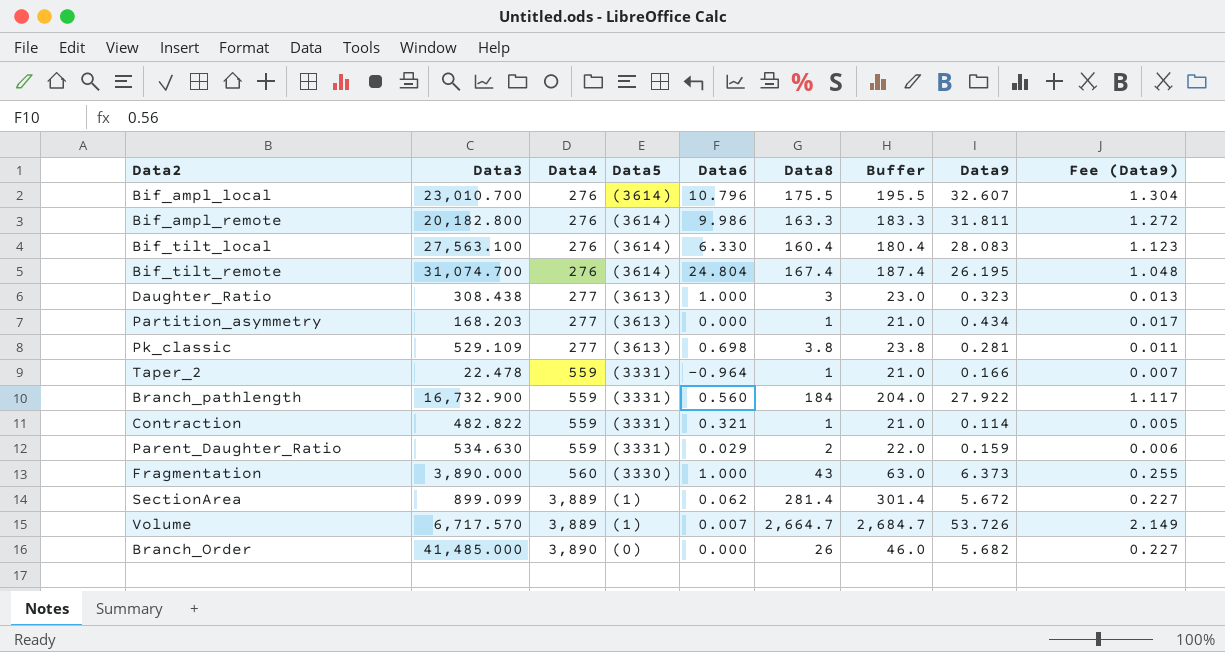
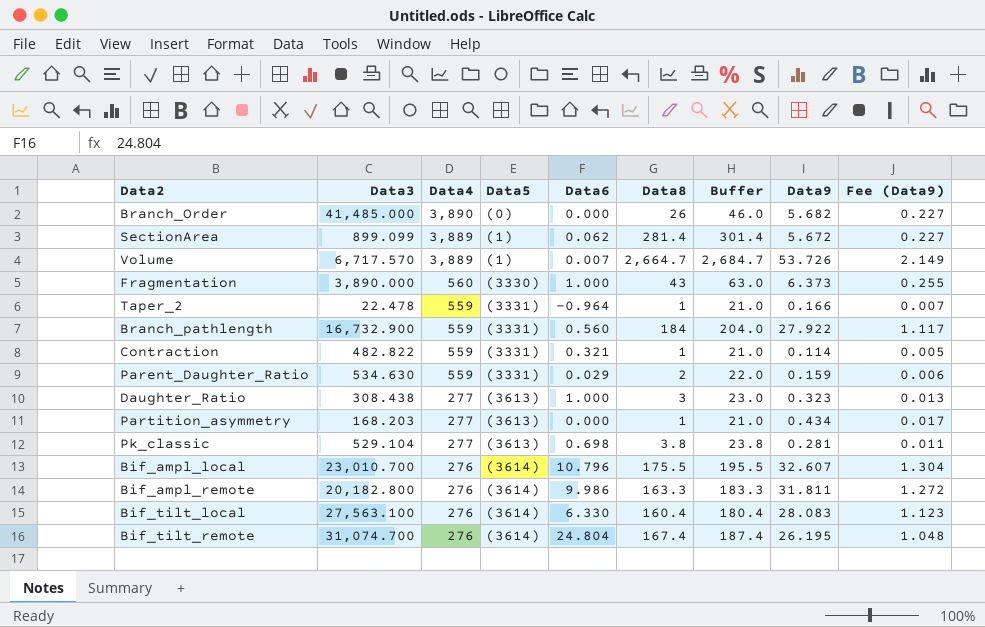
row order: Data4 ascending -> Data4 descending
Pk_classic | Data3: 529.109 -> 529.104

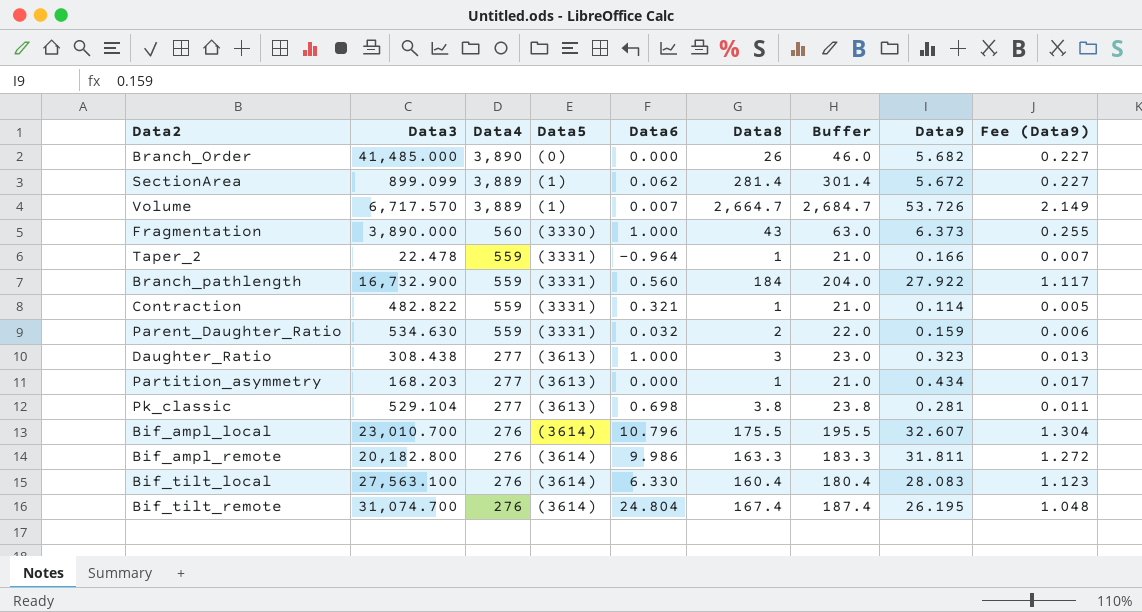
Parent_Daughter_Ratio | Data6: 0.029 -> 0.032

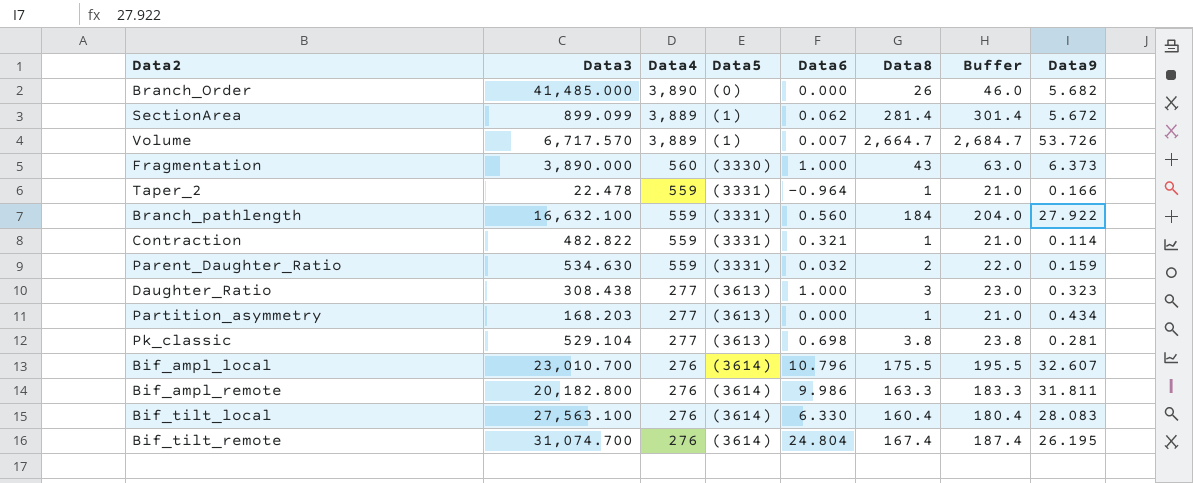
column Fee (Data9) | formula: [Data9] * 0.04 -> none
Branch_pathlength | Data3: 16,732.900 -> 16,632.100

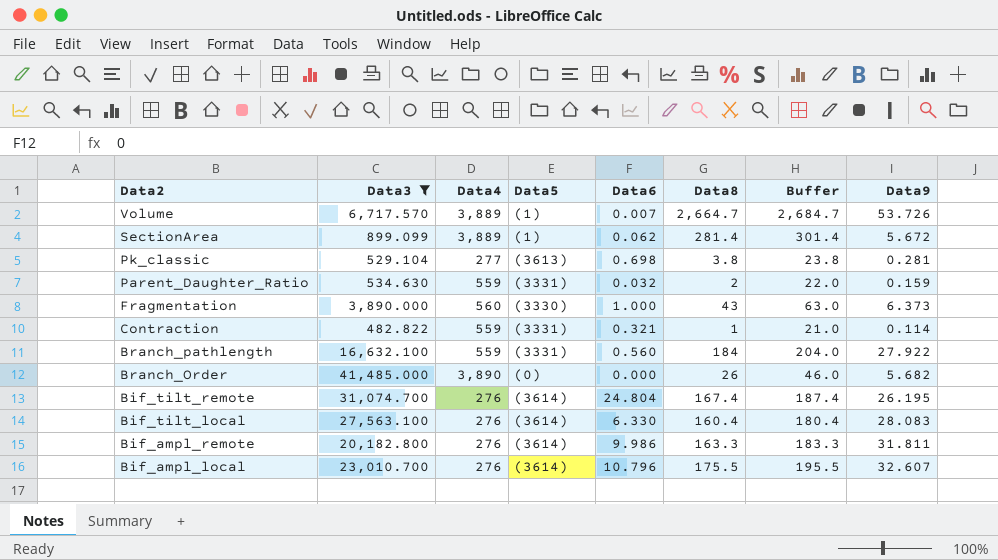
filter: none -> Data3 >= 482.822
row order: Data4 descending -> Data2 descending

